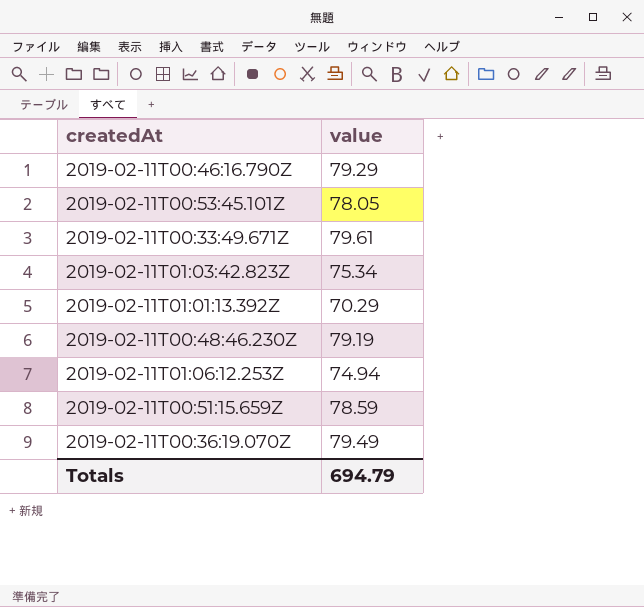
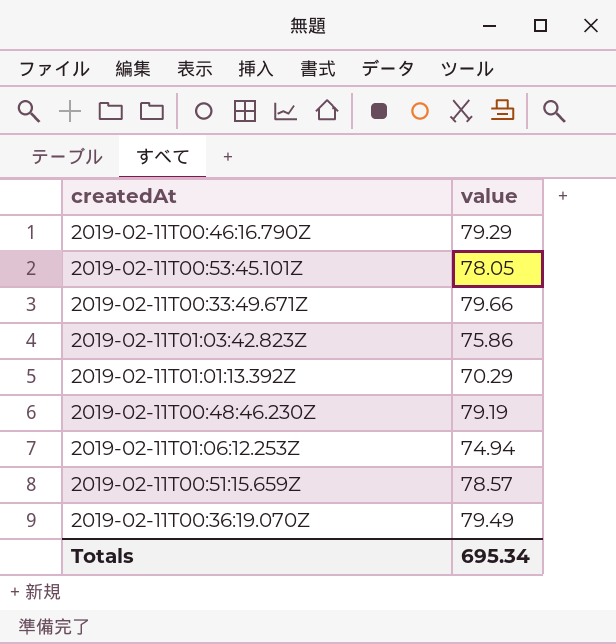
2019-02-11T00:33:49.671Z | value: 79.61 -> 79.66
2019-02-11T01:03:42.823Z | value: 75.34 -> 75.86
2019-02-11T00:51:15.659Z | value: 78.59 -> 78.57
Totals | value: 694.79 -> 695.34

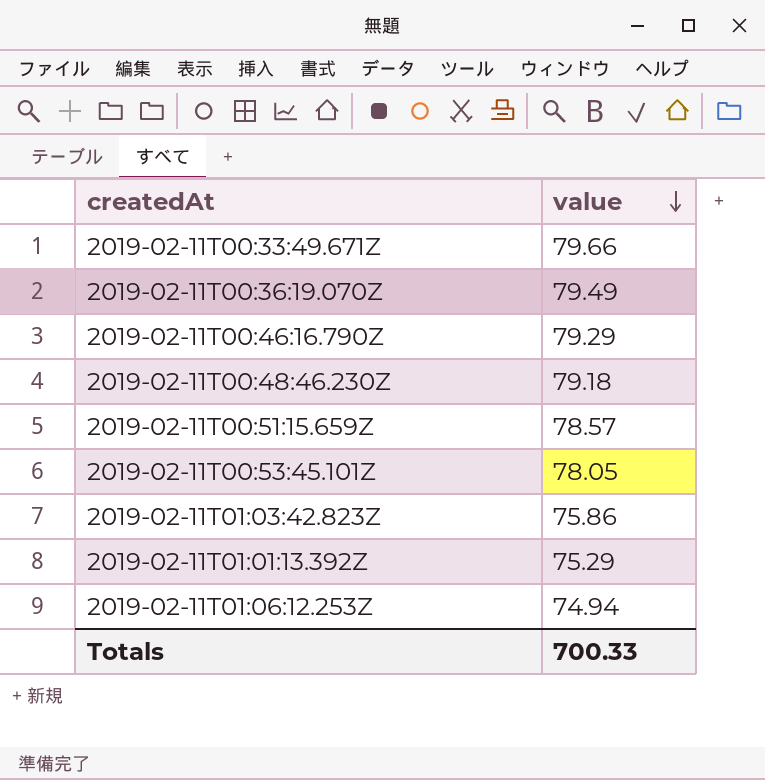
row order: none -> value descending
2019-02-11T00:48:46.230Z | value: 79.19 -> 79.18
2019-02-11T01:01:13.392Z | value: 70.29 -> 75.29
Totals | value: 695.34 -> 700.33

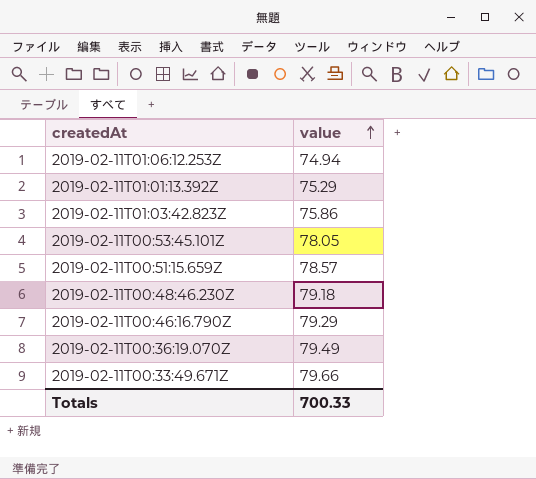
row order: value descending -> value ascending

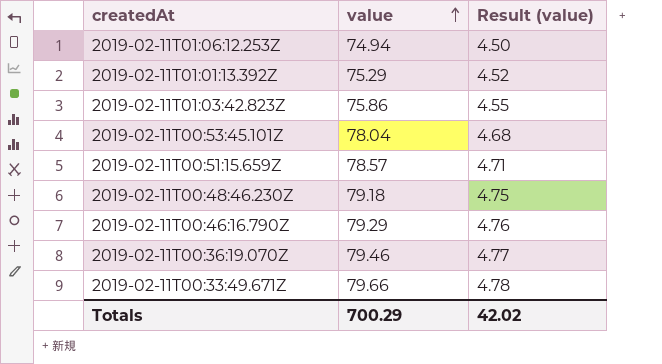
column Result (value) | formula: none -> [value] * 0.06
2019-02-11T00:53:45.101Z | value: 78.05 -> 78.04
2019-02-11T00:36:19.070Z | value: 79.49 -> 79.46
Totals | value: 700.33 -> 700.29

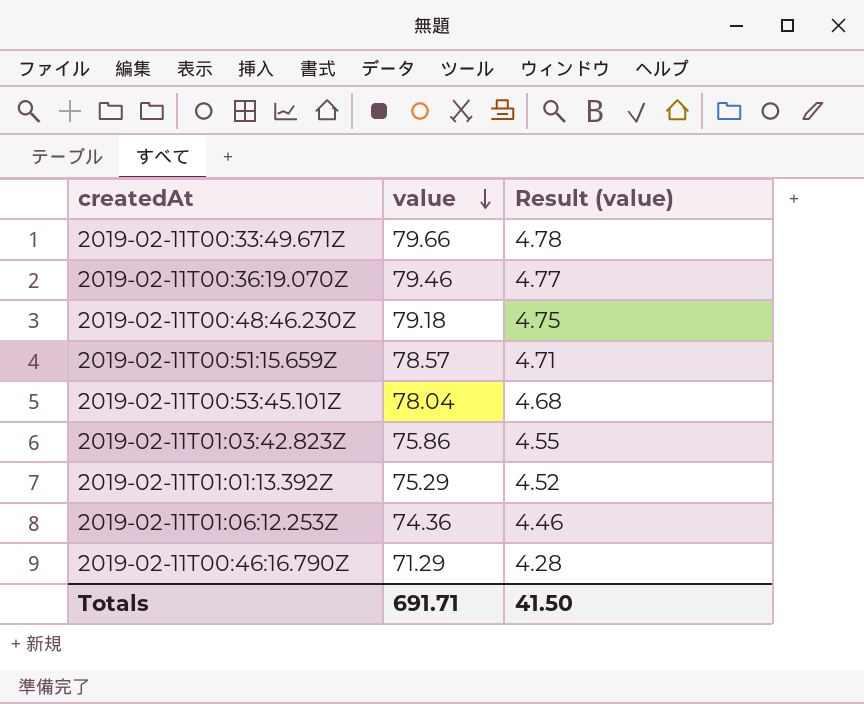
row order: value ascending -> value descending
2019-02-11T01:06:12.253Z | value: 74.94 -> 74.36
2019-02-11T01:06:12.253Z | Result (value): 4.50 -> 4.46
2019-02-11T00:46:16.790Z | value: 79.29 -> 71.29
2019-02-11T00:46:16.790Z | Result (value): 4.76 -> 4.28
Totals | value: 700.29 -> 691.71
Totals | Result (value): 42.02 -> 41.50

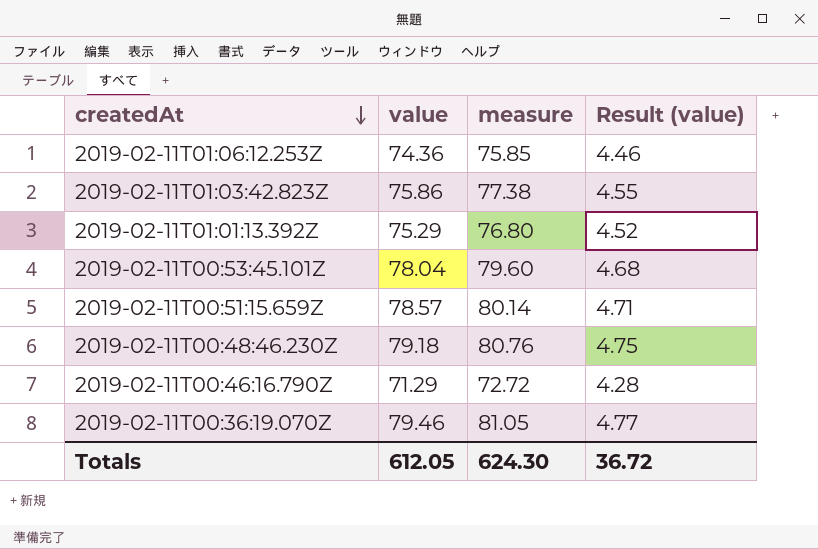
row order: value descending -> createdAt descending
column measure | formula: none -> [value] * 1.02
row 2019-02-11T00:33:49.671Z: 79.66 | 4.78 -> none
Totals | value: 691.71 -> 612.05
Totals | Result (value): 41.50 -> 36.72

